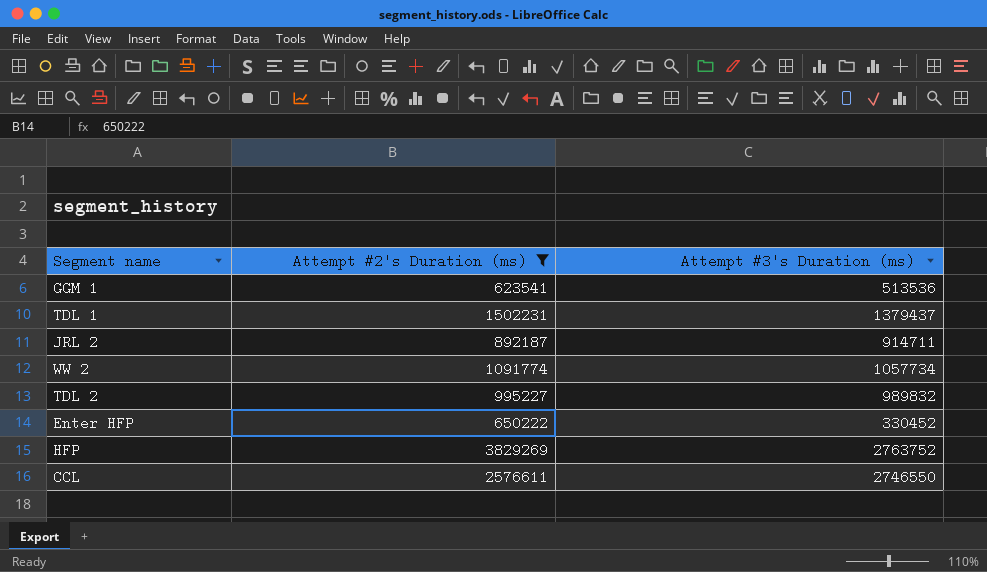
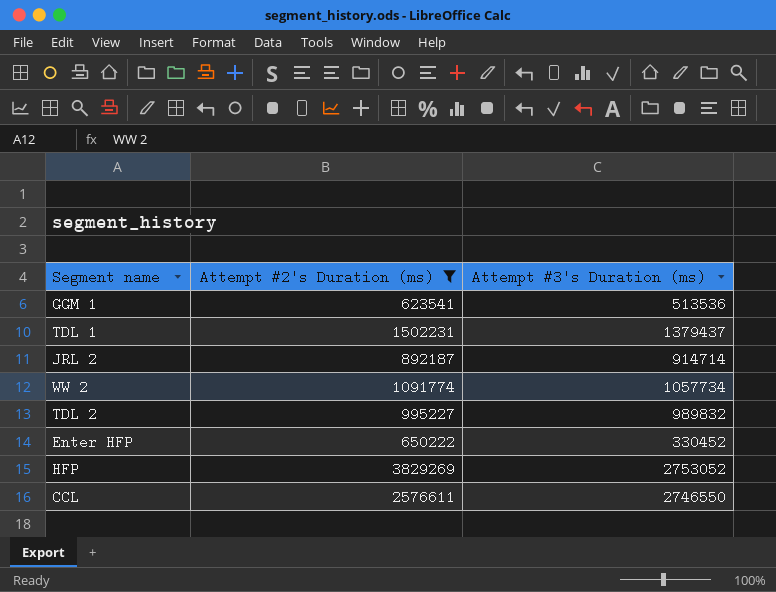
JRL 2 | Attempt #3's Duration (ms): 914711 -> 914714
HFP | Attempt #3's Duration (ms): 2763752 -> 2753052

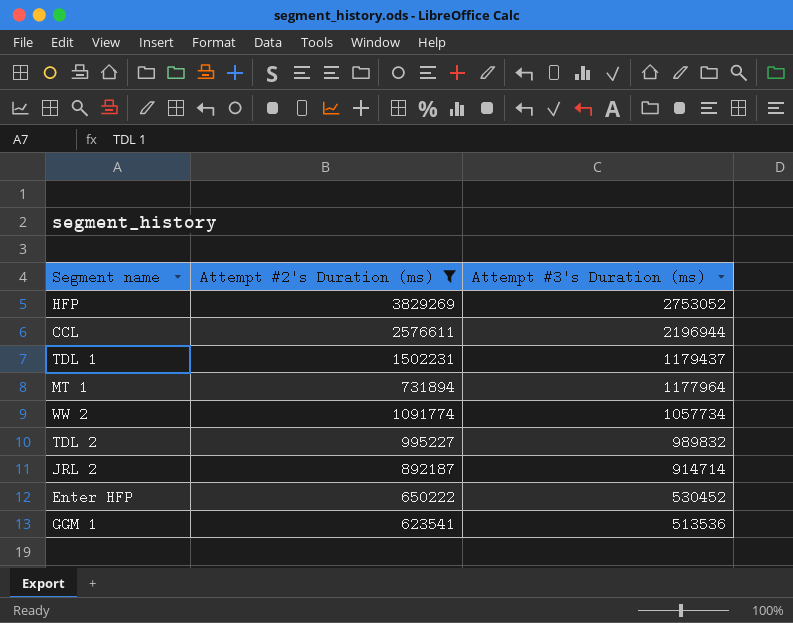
row order: none -> Attempt #3's Duration (ms) descending
CCL | Attempt #3's Duration (ms): 2746550 -> 2196944
TDL 1 | Attempt #3's Duration (ms): 1379437 -> 1179437
row MT 1: none -> 731894 | 1177964
Enter HFP | Attempt #3's Duration (ms): 330452 -> 530452

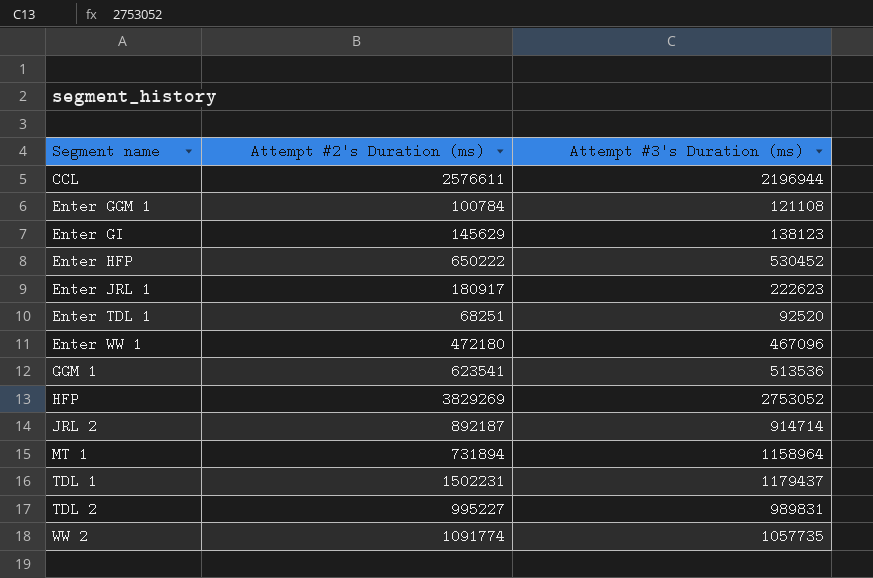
filter: Attempt #2's Duration (ms) >= 623541 -> none
row order: Attempt #3's Duration (ms) descending -> Segment name ascending
MT 1 | Attempt #3's Duration (ms): 1177964 -> 1158964
TDL 2 | Attempt #3's Duration (ms): 989832 -> 989831
WW 2 | Attempt #3's Duration (ms): 1057734 -> 1057735

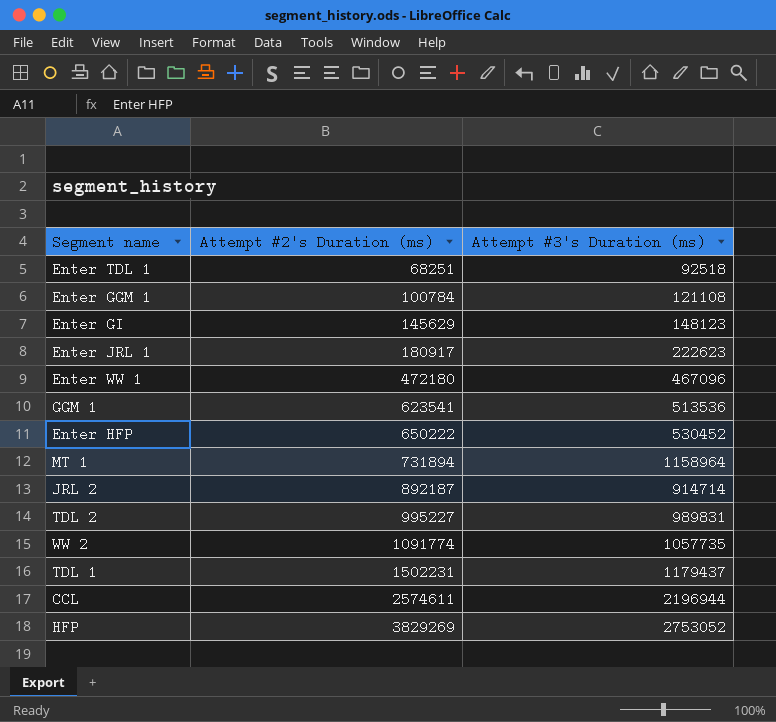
row order: Segment name ascending -> Attempt #2's Duration (ms) ascending
Enter TDL 1 | Attempt #3's Duration (ms): 92520 -> 92518
Enter GI | Attempt #3's Duration (ms): 138123 -> 148123
CCL | Attempt #2's Duration (ms): 2576611 -> 2574611

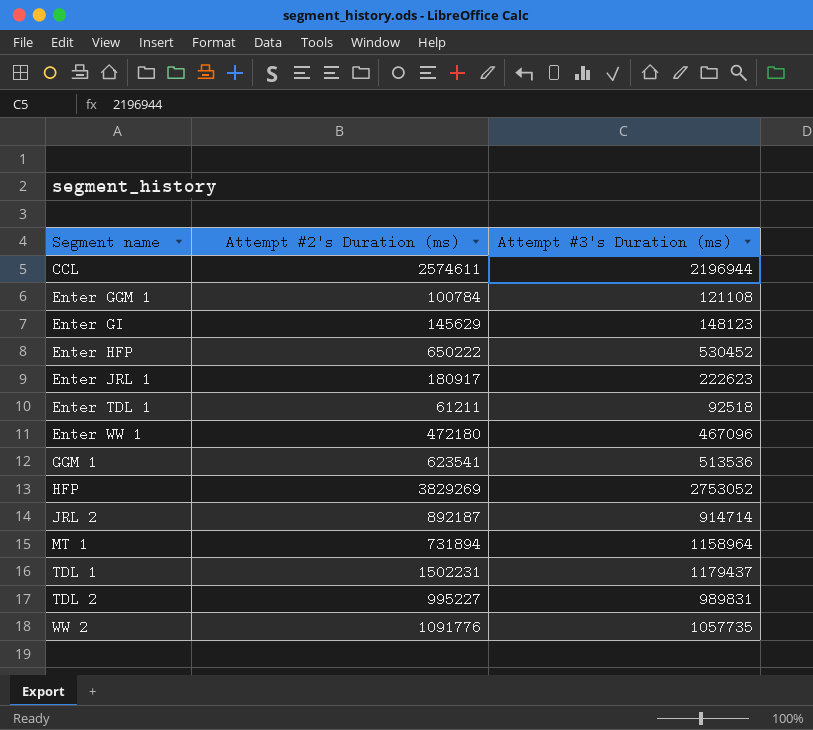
row order: Attempt #2's Duration (ms) ascending -> Segment name ascending
Enter TDL 1 | Attempt #2's Duration (ms): 68251 -> 61211
WW 2 | Attempt #2's Duration (ms): 1091774 -> 1091776

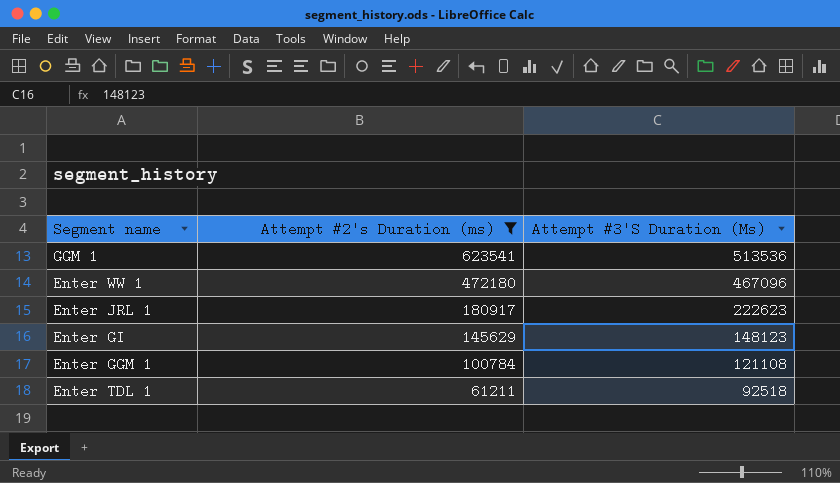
filter: none -> Attempt #2's Duration (ms) <= 623541
row order: Segment name ascending -> Attempt #2's Duration (ms) descending
column name: Attempt #3's Duration (ms) -> Attempt #3'S Duration (Ms)

